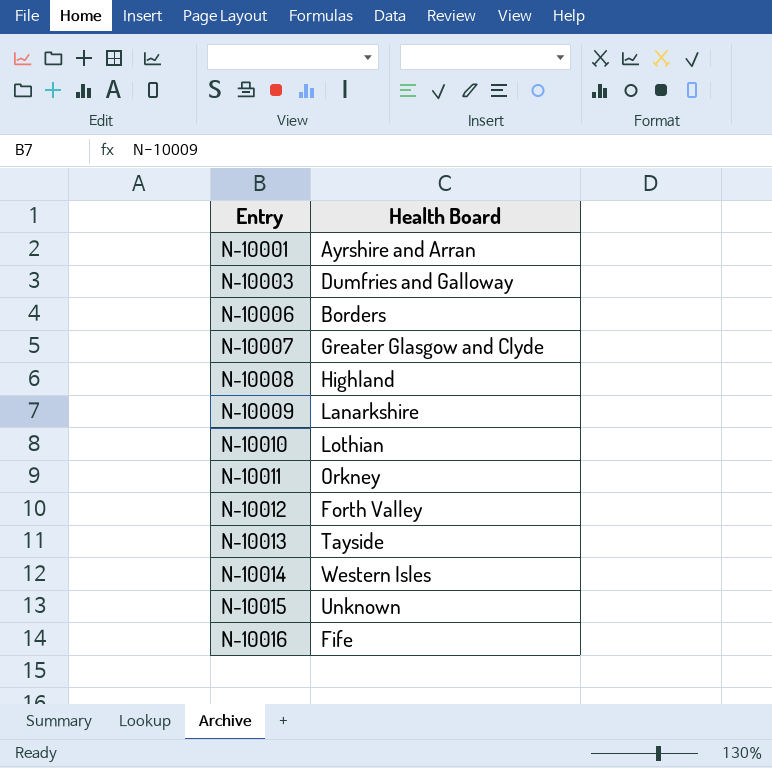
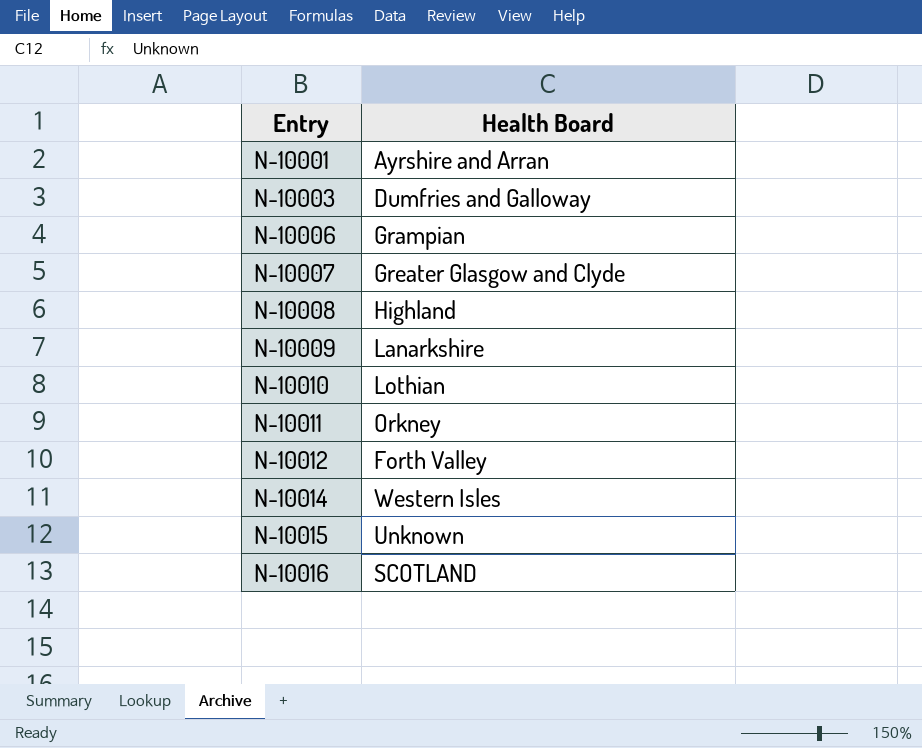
row N-10013: Tayside -> none
N-10006 | Health Board: Borders -> Grampian
N-10016 | Health Board: Fife -> SCOTLAND

